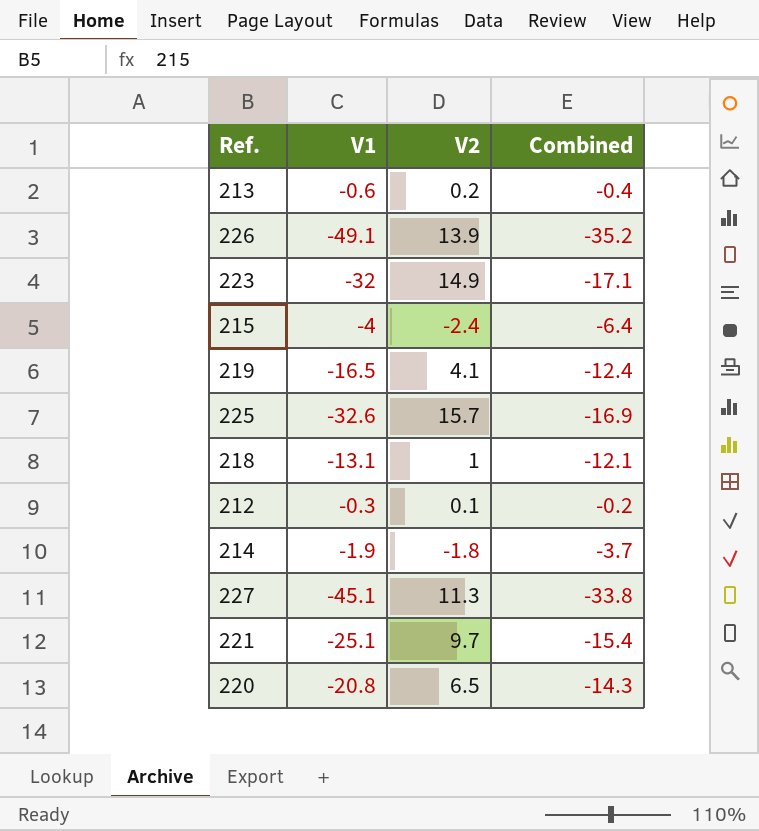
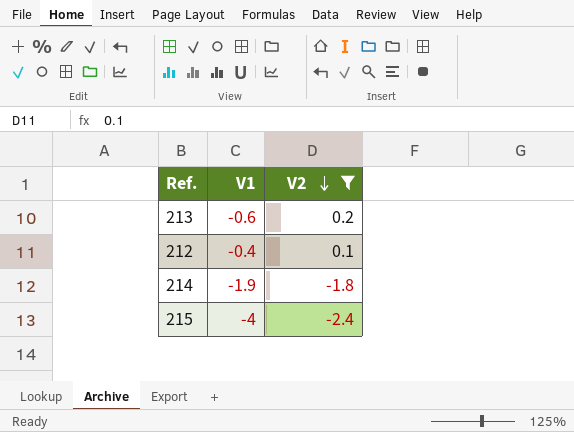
filter: none -> V2 <= 0.2
row order: none -> V2 descending
column Combined | formula: [V1] + [V2] -> none
212 | V1: -0.3 -> -0.4

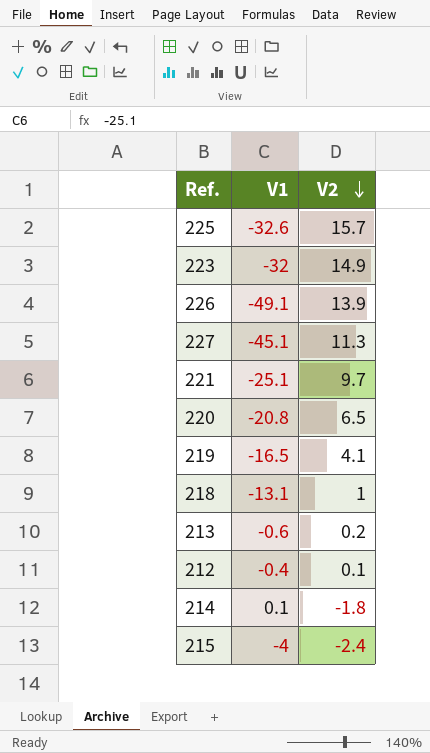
filter: V2 <= 0.2 -> none
214 | V1: -1.9 -> 0.1

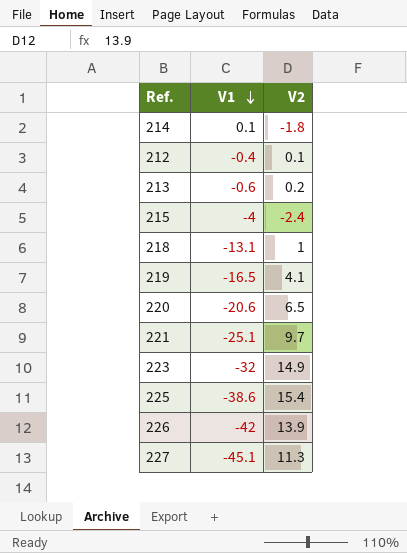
row order: V2 descending -> V1 descending
220 | V1: -20.8 -> -20.6
225 | V1: -32.6 -> -38.6
225 | V2: 15.7 -> 15.4
226 | V1: -49.1 -> -42

